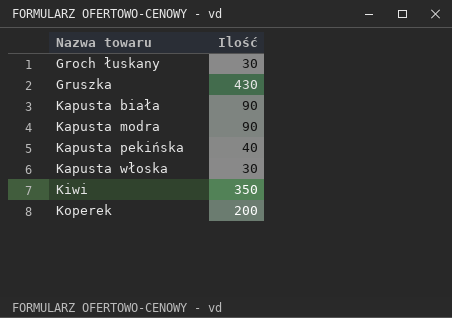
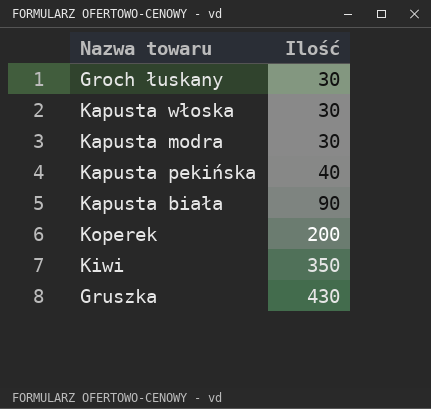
row order: Nazwa towaru ascending -> Ilość ascending
Kapusta modra | Ilość: 90 -> 30

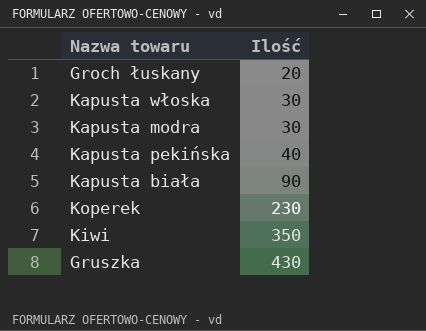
Groch łuskany | Ilość: 30 -> 20
Koperek | Ilość: 200 -> 230

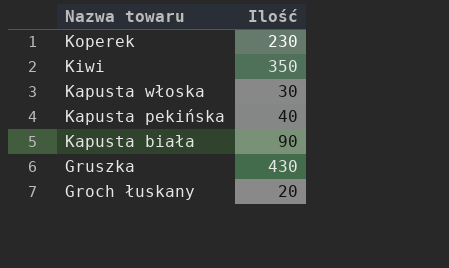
row order: Ilość ascending -> Nazwa towaru descending
row Kapusta modra: 30 -> none

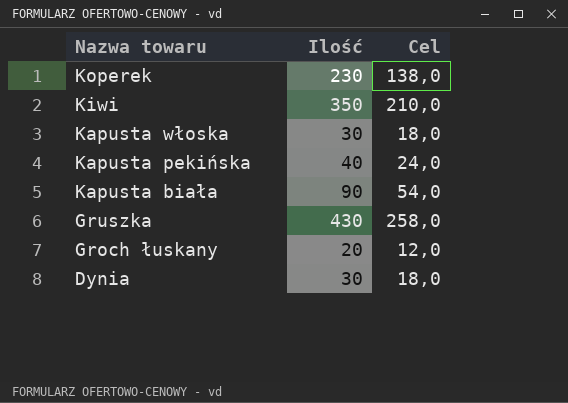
column Cel | formula: none -> [Ilość] * 0,6
row Dynia: none -> 30 | 18,0

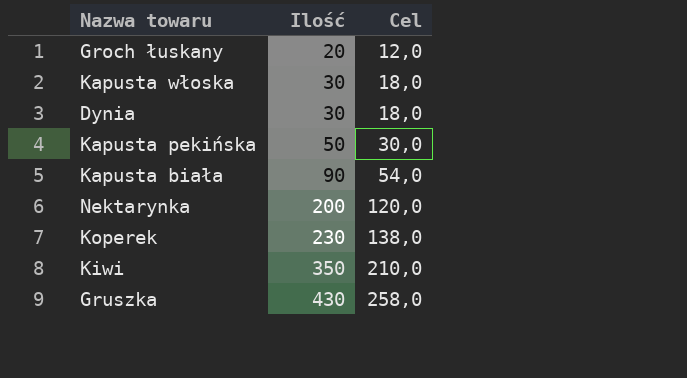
row order: Nazwa towaru descending -> Ilość ascending
Kapusta pekińska | Ilość: 40 -> 50
Kapusta pekińska | Cel: 24,0 -> 30,0
row Nektarynka: none -> 200 | 120,0

